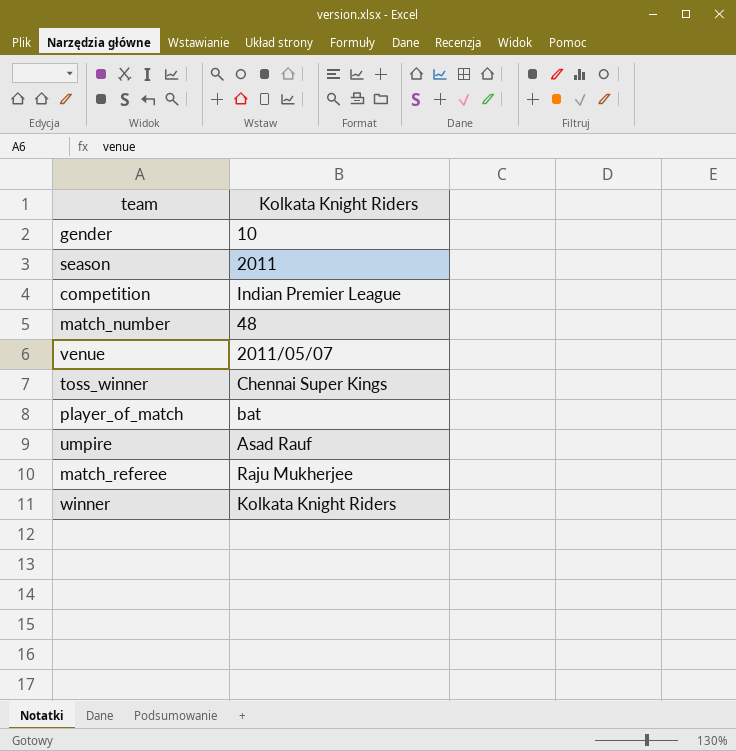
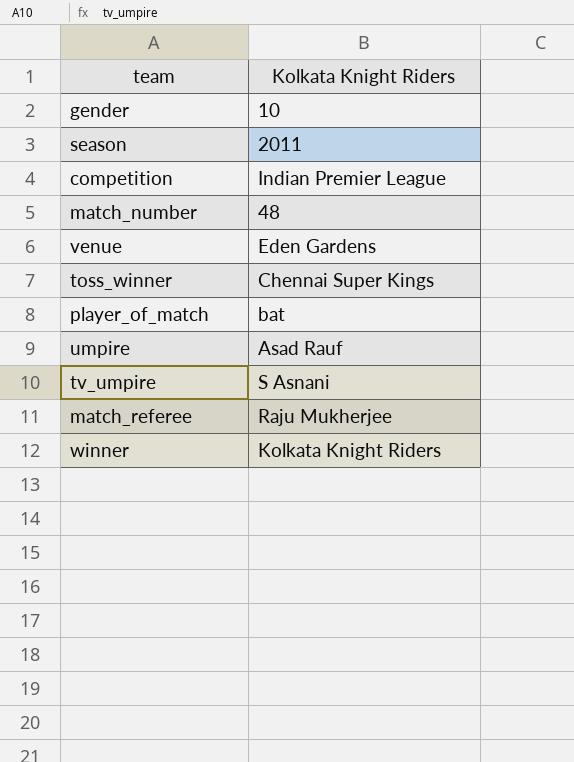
venue | Kolkata Knight Riders: 2011/05/07 -> Eden Gardens
row tv_umpire: none -> S Asnani

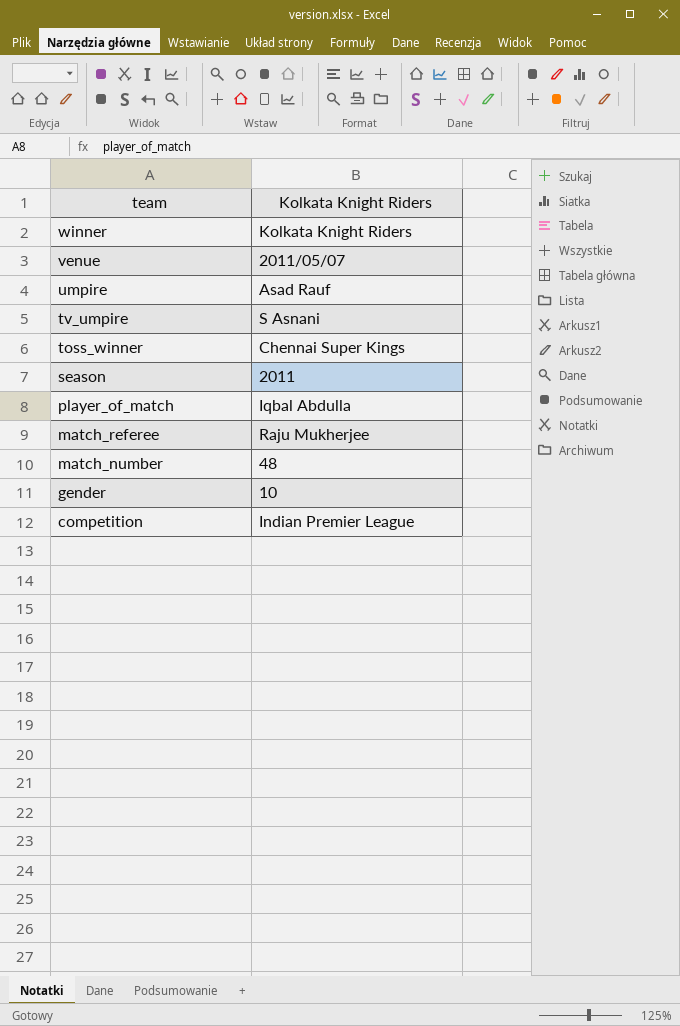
row order: none -> team descending
venue | Kolkata Knight Riders: Eden Gardens -> 2011/05/07
player_of_match | Kolkata Knight Riders: bat -> Iqbal Abdulla

